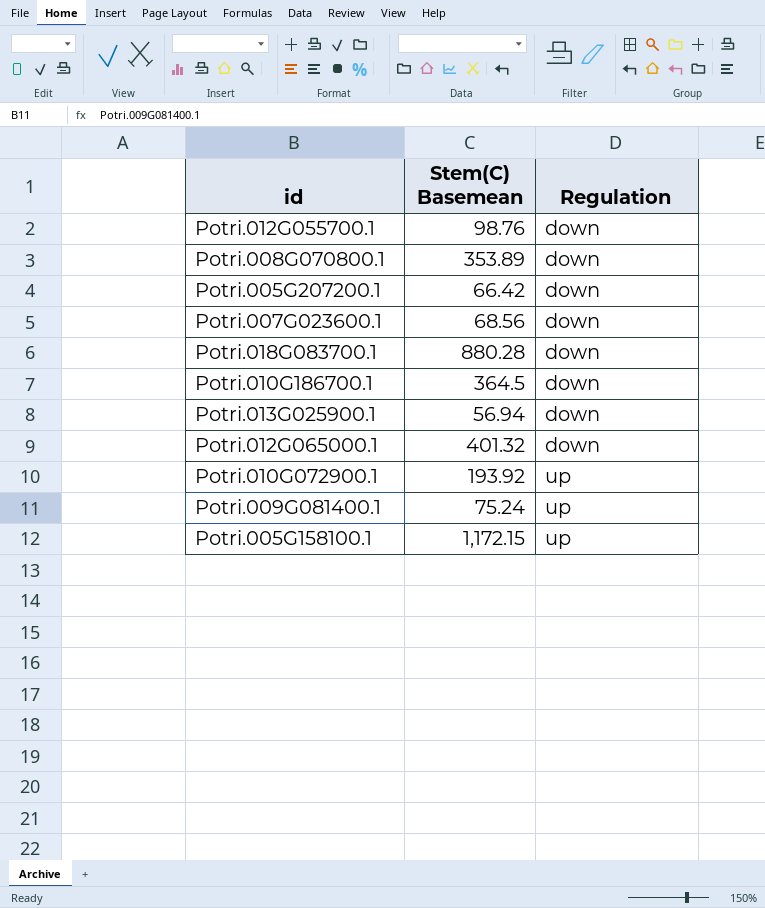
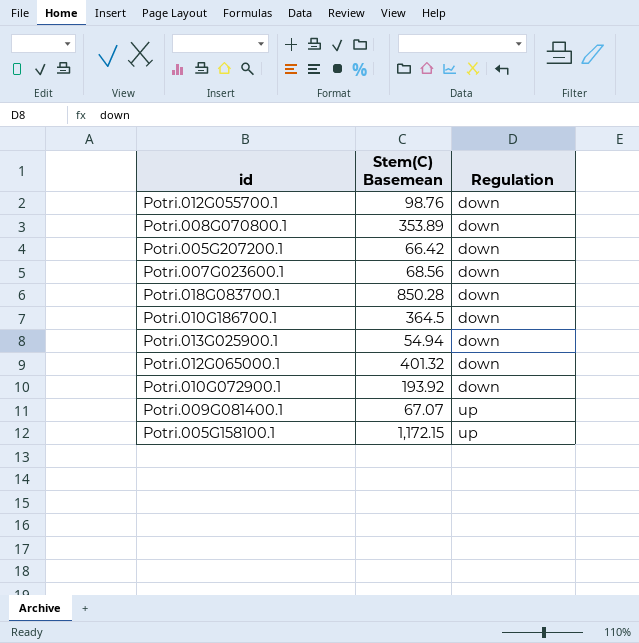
Potri.018G083700.1 | Stem(C) Basemean: 880.28 -> 850.28
Potri.013G025900.1 | Stem(C) Basemean: 56.94 -> 54.94
Potri.010G072900.1 | Regulation: up -> down
Potri.009G081400.1 | Stem(C) Basemean: 75.24 -> 67.07

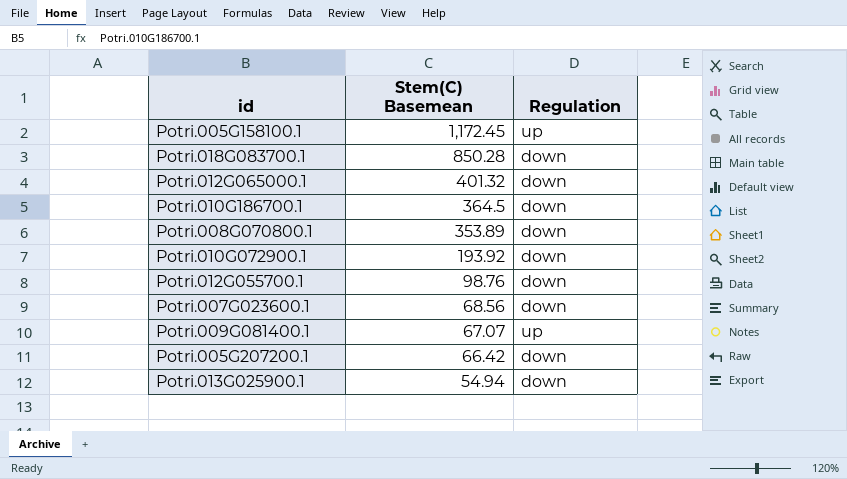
row order: Regulation ascending -> Stem(C) Basemean descending
Potri.005G158100.1 | Stem(C) Basemean: 1,172.15 -> 1,172.45

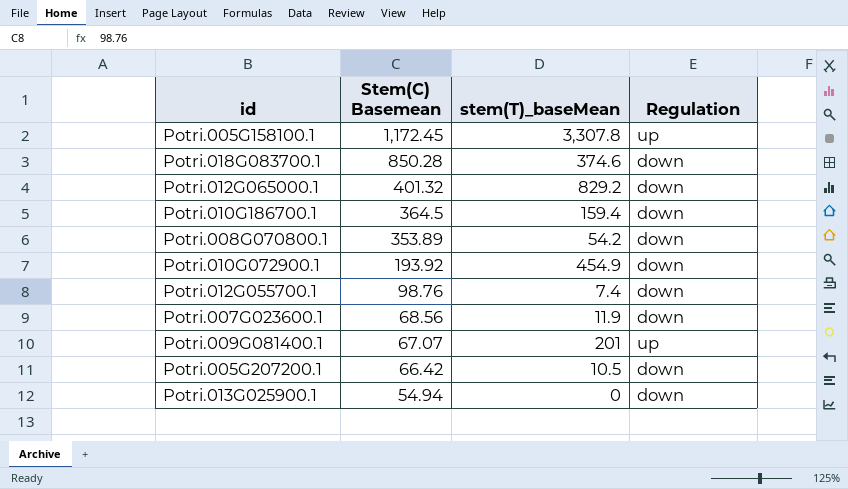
column stem(T)_baseMean | position: none -> 3

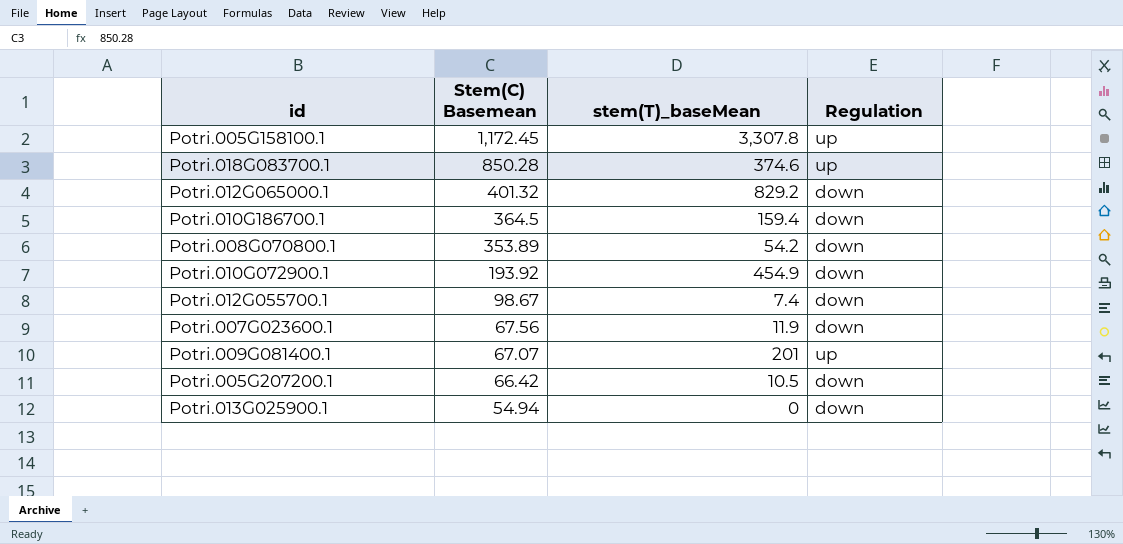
Potri.018G083700.1 | Regulation: down -> up
Potri.012G055700.1 | Stem(C) Basemean: 98.76 -> 98.67
Potri.007G023600.1 | Stem(C) Basemean: 68.56 -> 67.56

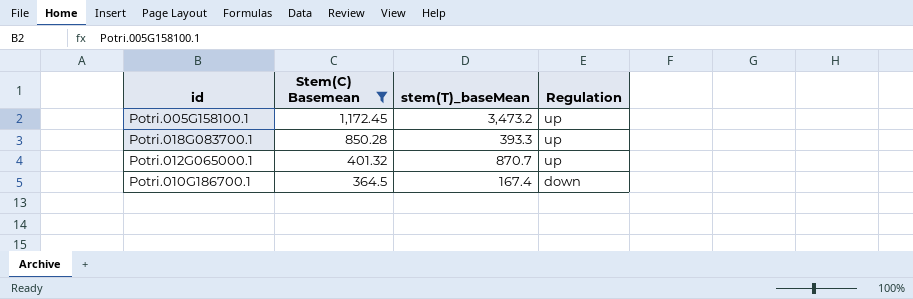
filter: none -> Stem(C) Basemean >= 364.5
Potri.005G158100.1 | stem(T)_baseMean: 3,307.8 -> 3,473.2
Potri.018G083700.1 | stem(T)_baseMean: 374.6 -> 393.3
Potri.012G065000.1 | stem(T)_baseMean: 829.2 -> 870.7
Potri.012G065000.1 | Regulation: down -> up
Potri.010G186700.1 | stem(T)_baseMean: 159.4 -> 167.4

